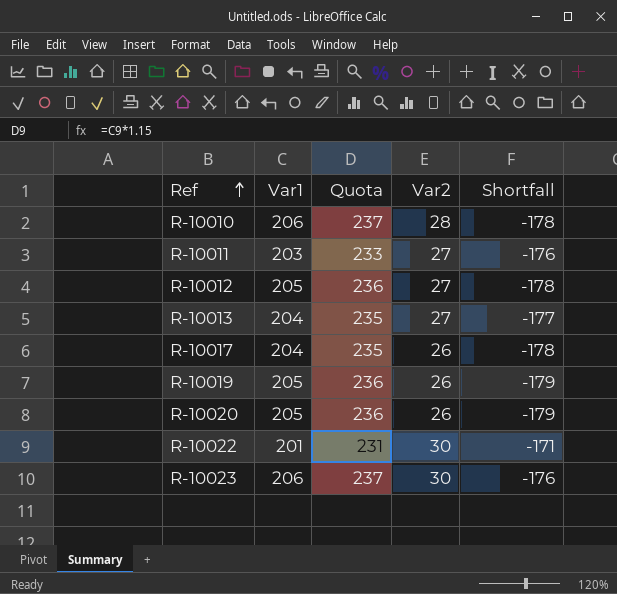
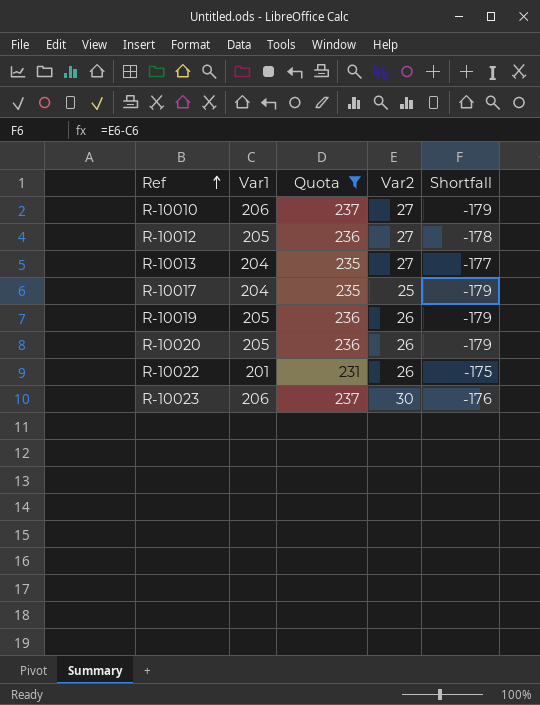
filter: none -> Quota != 233
R-10010 | Var2: 28 -> 27
R-10010 | Shortfall: -178 -> -179
R-10017 | Var2: 26 -> 25
R-10017 | Shortfall: -178 -> -179
R-10022 | Var2: 30 -> 26
R-10022 | Shortfall: -171 -> -175

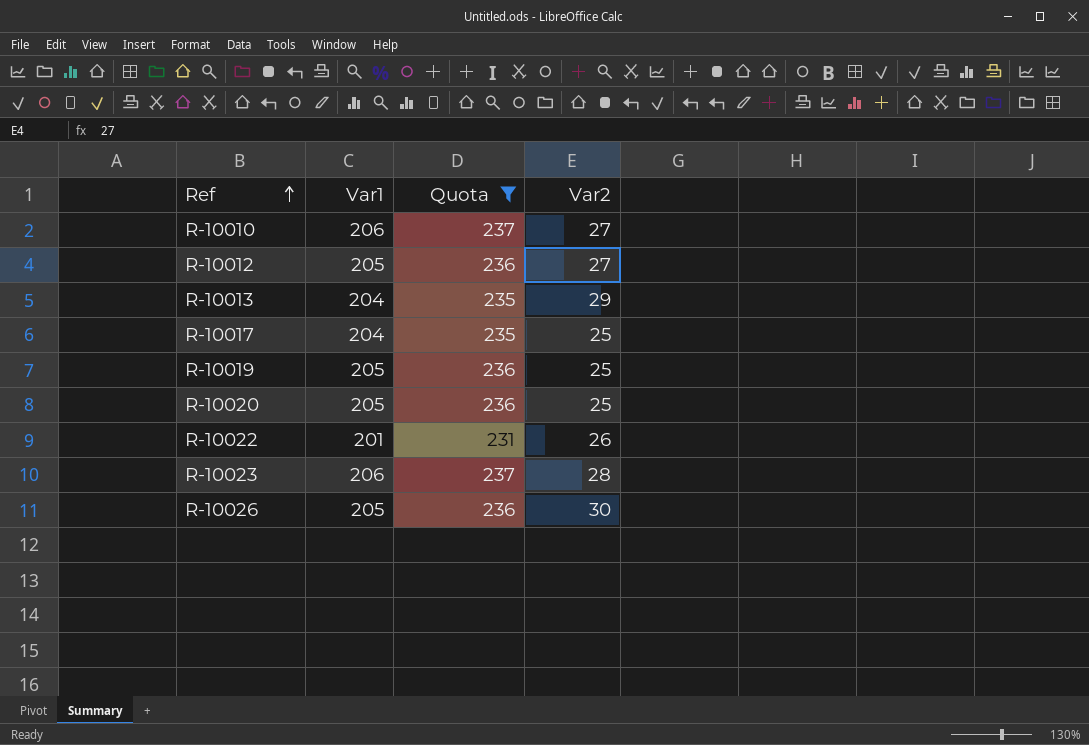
column Shortfall | formula: [Var2] - [Var1] -> none
R-10013 | Var2: 27 -> 29
R-10019 | Var2: 26 -> 25
R-10020 | Var2: 26 -> 25
R-10023 | Var2: 30 -> 28
row R-10026: none -> 205 | 236 | 30

